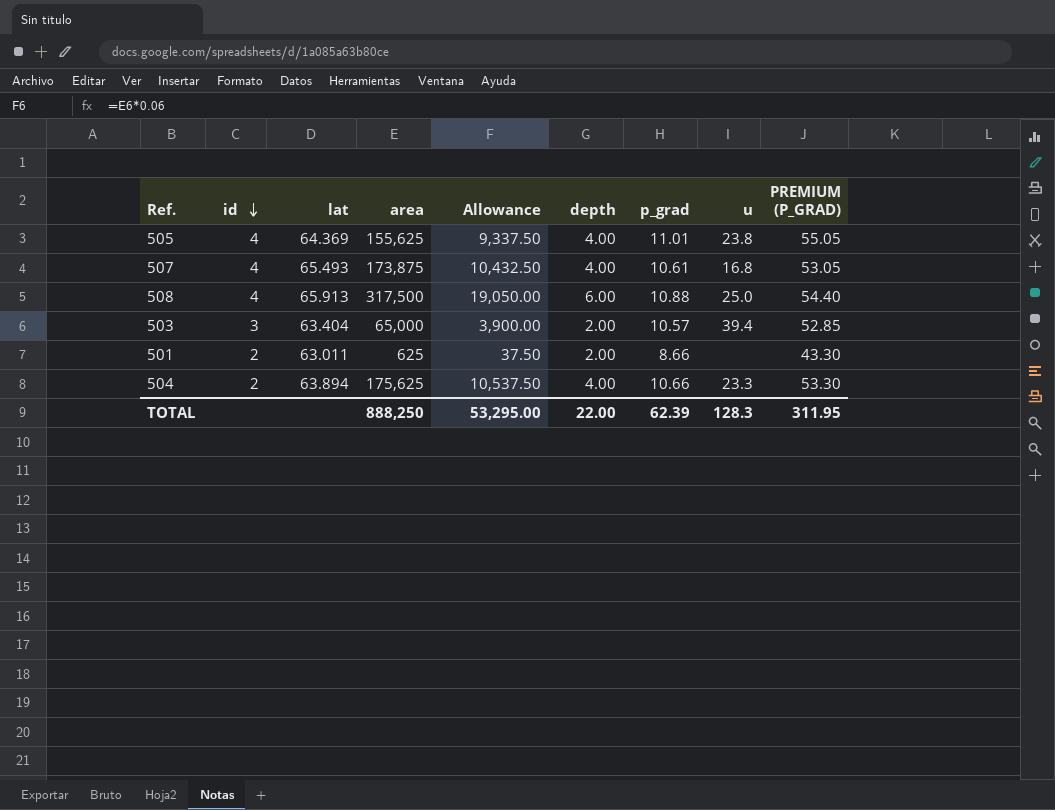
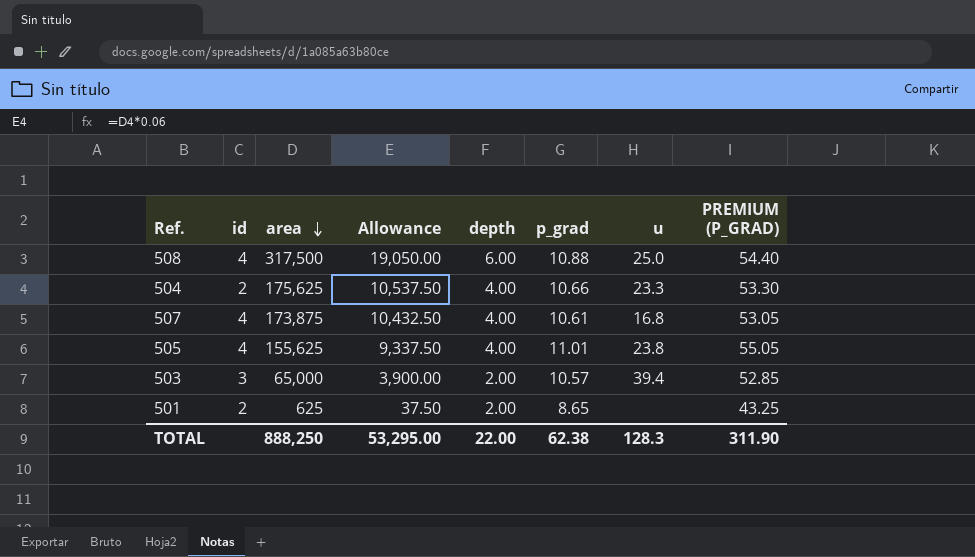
row order: id descending -> area descending
column lat | position: 3 -> none
501 | p_grad: 8.66 -> 8.65
501 | PREMIUM (P_GRAD): 43.30 -> 43.25
TOTAL | p_grad: 62.39 -> 62.38
TOTAL | PREMIUM (P_GRAD): 311.95 -> 311.90

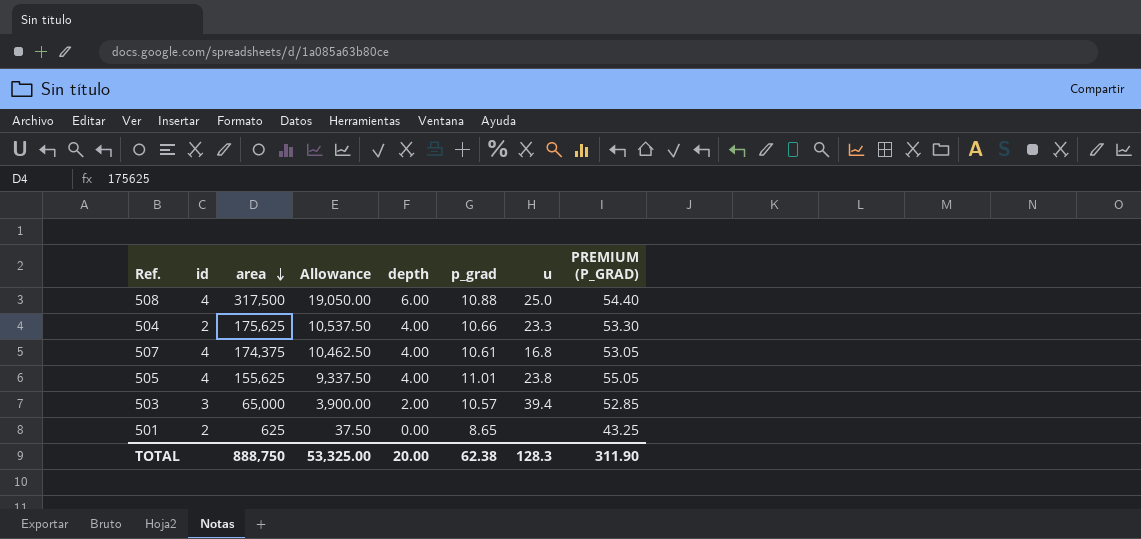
507 | area: 173,875 -> 174,375
507 | Allowance: 10,432.50 -> 10,462.50
501 | depth: 2.00 -> 0.00
TOTAL | area: 888,250 -> 888,750
TOTAL | Allowance: 53,295.00 -> 53,325.00
TOTAL | depth: 22.00 -> 20.00

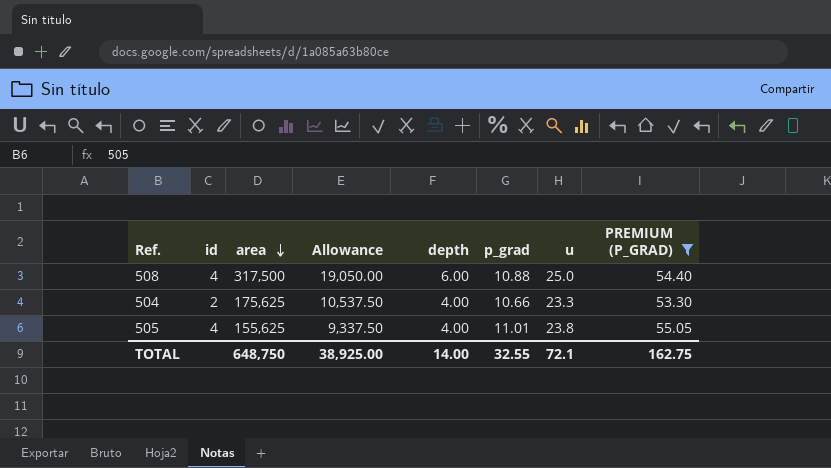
filter: none -> PREMIUM (P_GRAD) >= 53.30
TOTAL | area: 888,750 -> 648,750
TOTAL | Allowance: 53,325.00 -> 38,925.00
TOTAL | depth: 20.00 -> 14.00
TOTAL | p_grad: 62.38 -> 32.55
TOTAL | u: 128.3 -> 72.1
TOTAL | PREMIUM (P_GRAD): 311.90 -> 162.75

